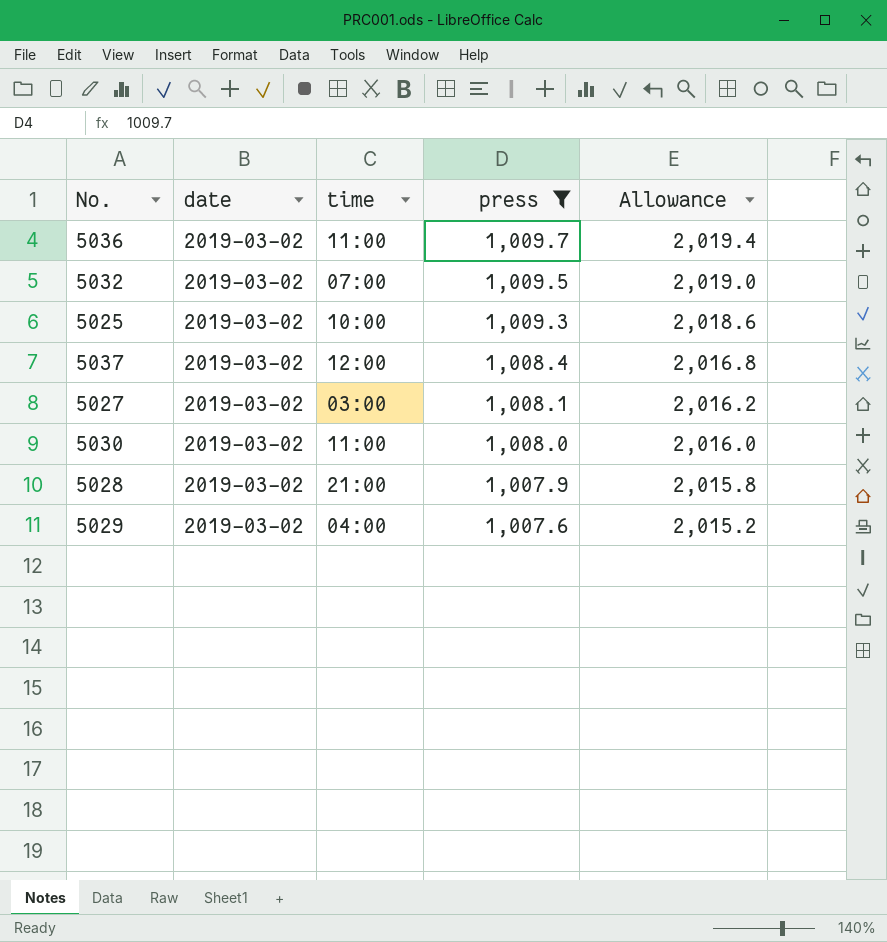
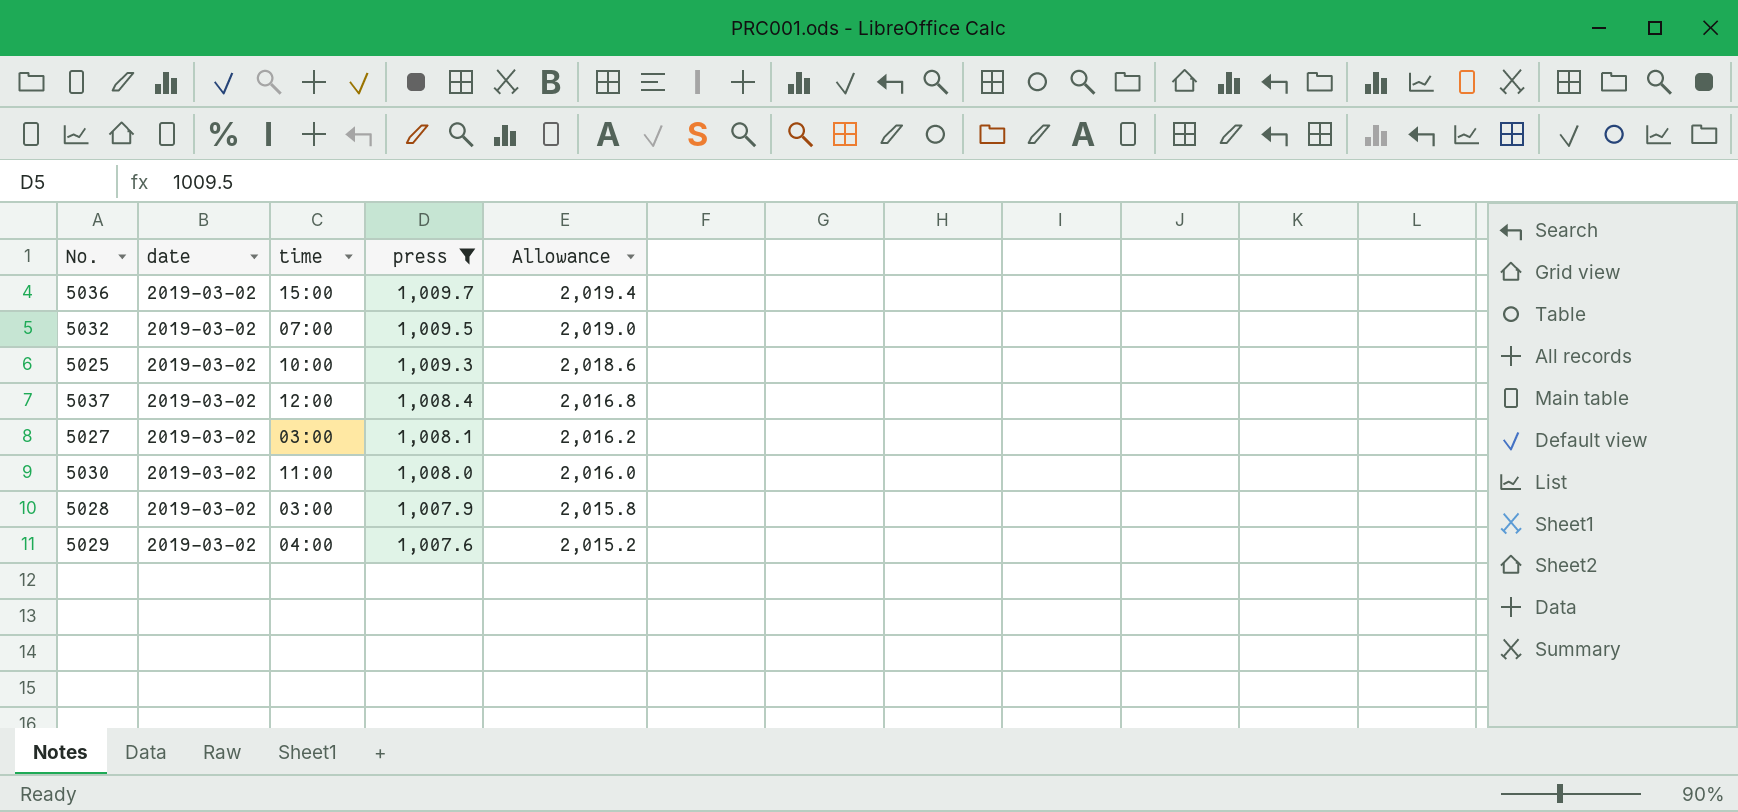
5036 | time: 11:00 -> 15:00
5028 | time: 21:00 -> 03:00

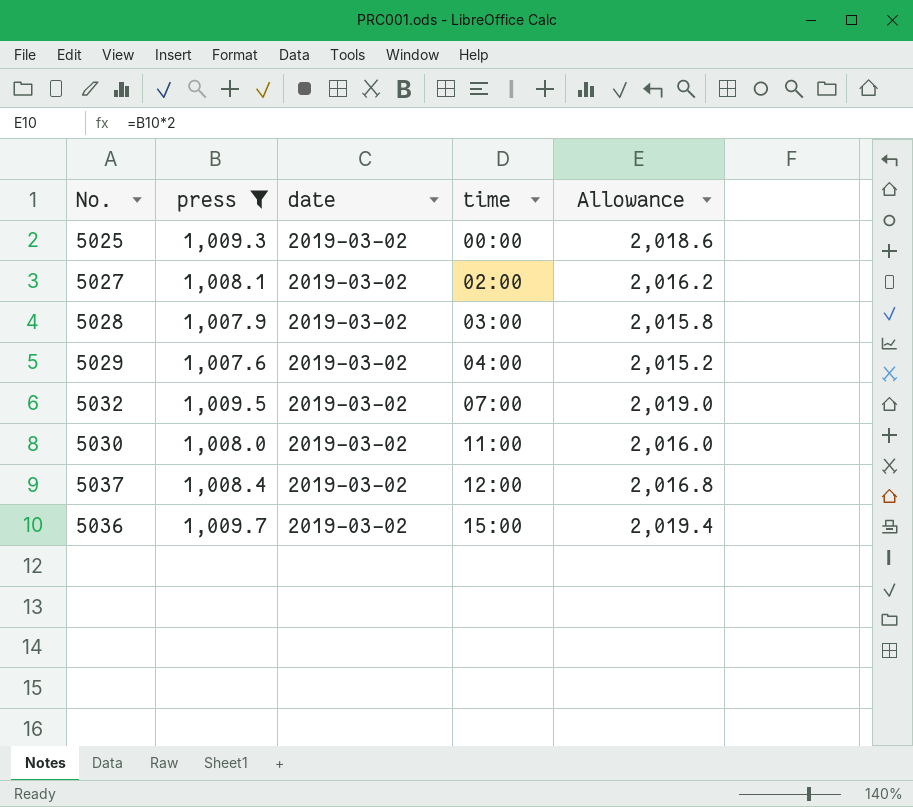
row order: press descending -> time ascending
column press | position: 4 -> 2
5025 | time: 10:00 -> 00:00
5027 | time: 03:00 -> 02:00

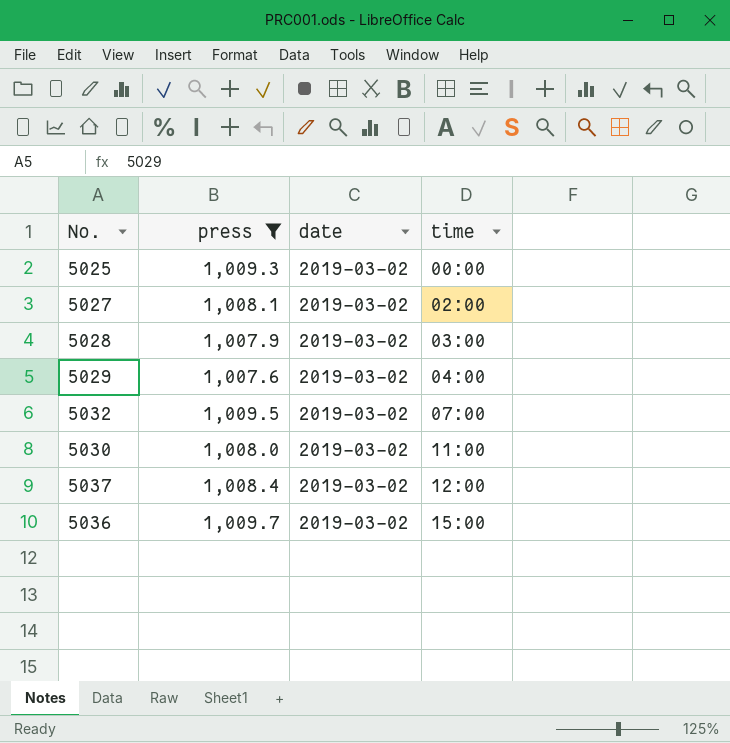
column Allowance | formula: [press] * 2 -> none

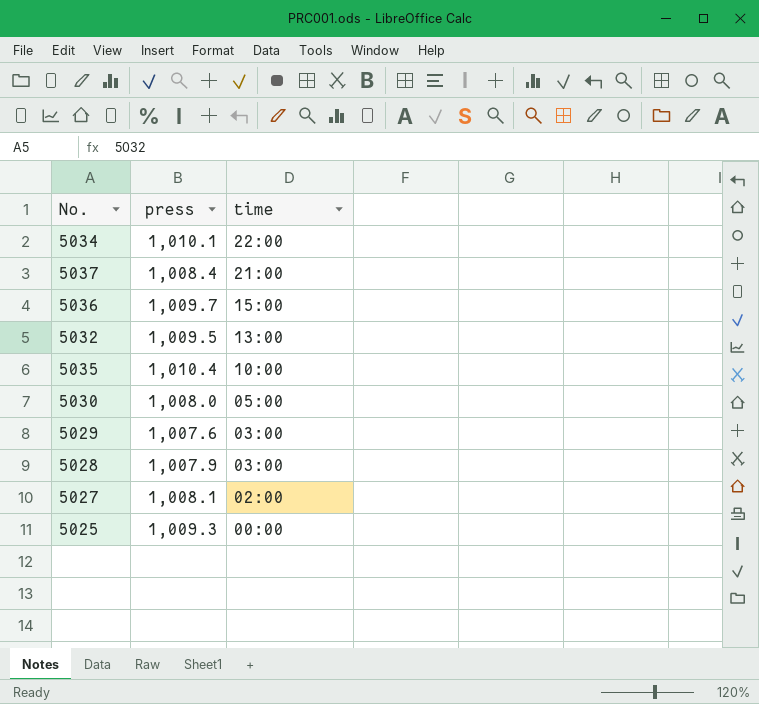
filter: press <= 1,009.7 -> none
row order: time ascending -> time descending
column date | position: 3 -> none
5037 | time: 12:00 -> 21:00
5032 | time: 07:00 -> 13:00
5030 | time: 11:00 -> 05:00
5029 | time: 04:00 -> 03:00

